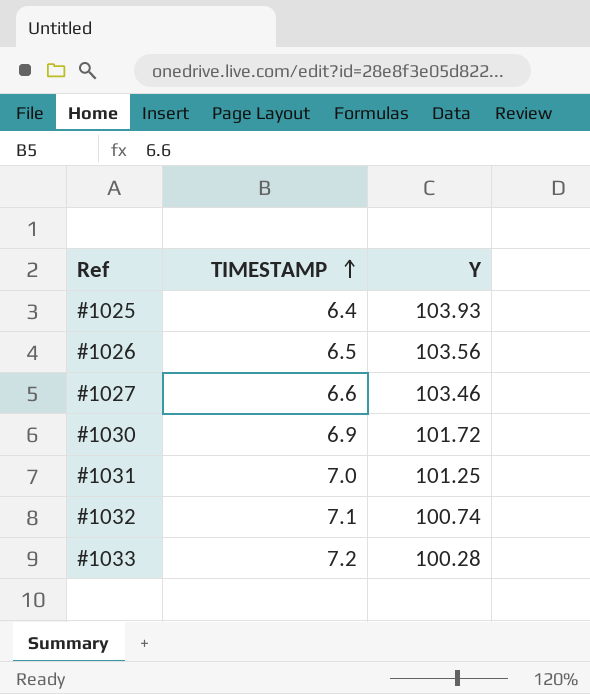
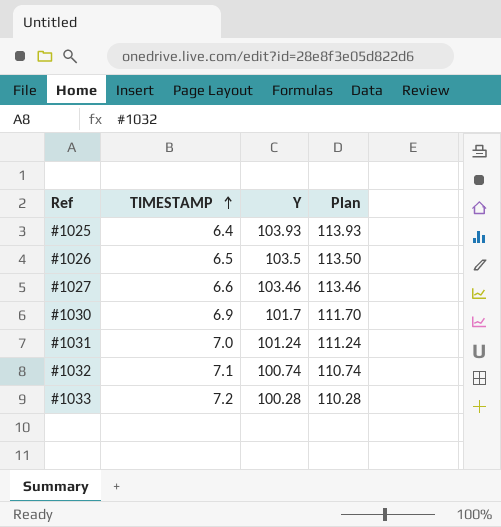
column Plan | formula: none -> [Y] + 10
#1026 | Y: 103.56 -> 103.5
#1030 | Y: 101.72 -> 101.7
#1031 | Y: 101.25 -> 101.24

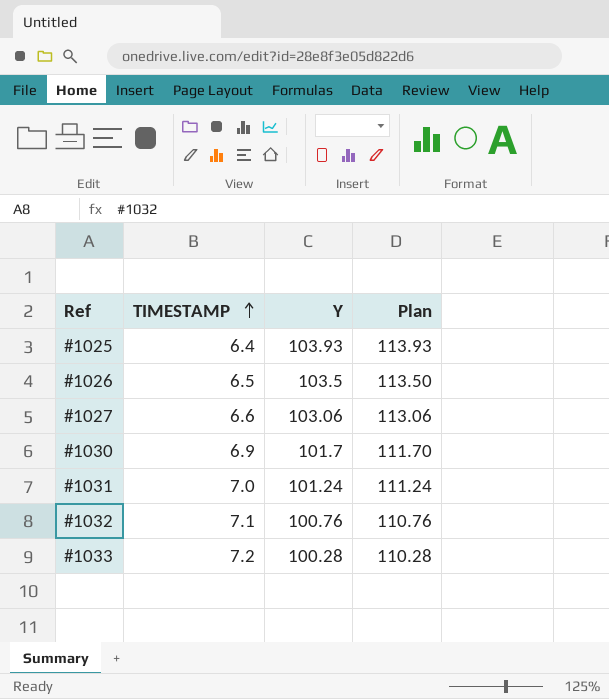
#1027 | Y: 103.46 -> 103.06
#1027 | Plan: 113.46 -> 113.06
#1032 | Y: 100.74 -> 100.76
#1032 | Plan: 110.74 -> 110.76

